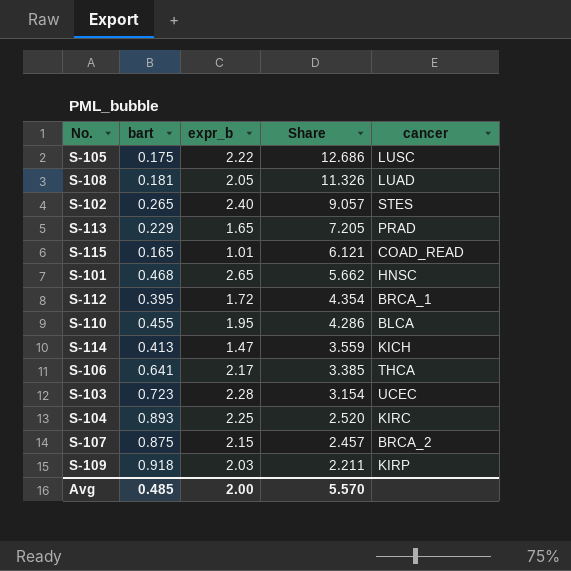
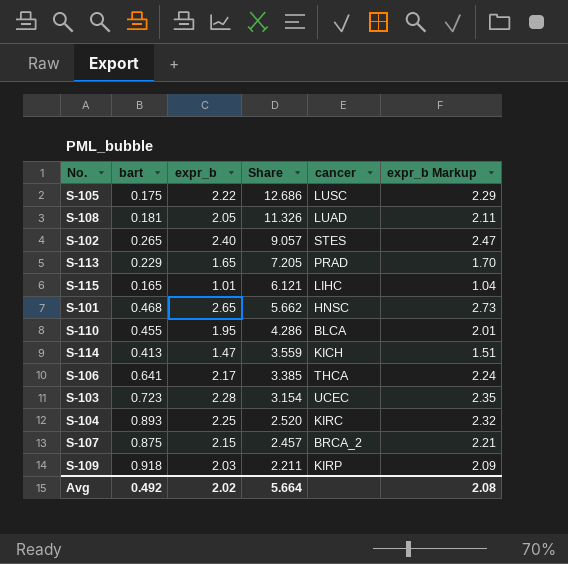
column expr_b Markup | formula: none -> [expr_b] * 1.03
row S-112: 0.395 | 1.72 | 4.354 | BRCA_1 -> none
S-115 | cancer: COAD_READ -> LIHC
Avg | bart: 0.485 -> 0.492
Avg | expr_b: 2.00 -> 2.02
Avg | Share: 5.570 -> 5.664

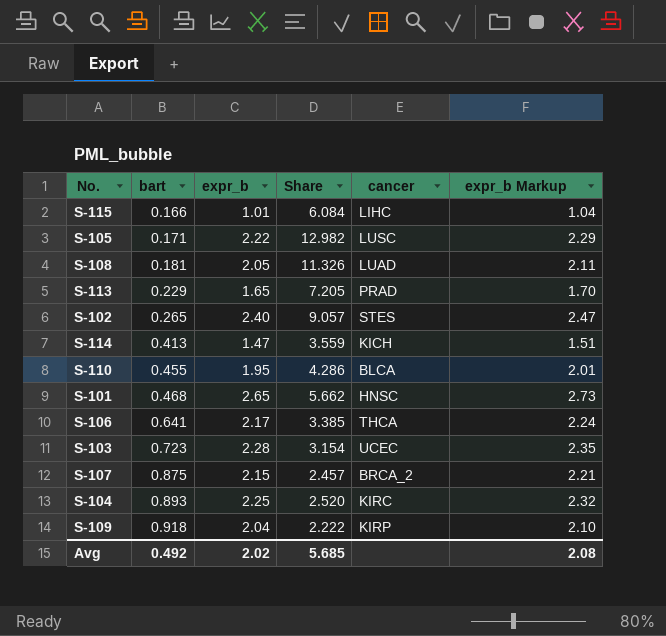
row order: Share descending -> bart ascending
S-115 | bart: 0.165 -> 0.166
S-115 | Share: 6.121 -> 6.084
S-105 | bart: 0.175 -> 0.171
S-105 | Share: 12.686 -> 12.982
S-109 | expr_b: 2.03 -> 2.04
S-109 | Share: 2.211 -> 2.222
S-109 | expr_b Markup: 2.09 -> 2.10
Avg | Share: 5.664 -> 5.685

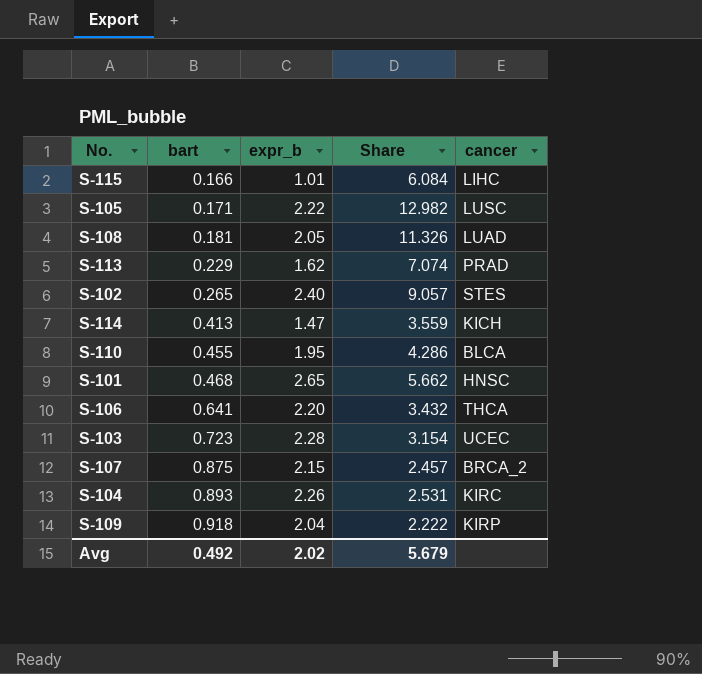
column expr_b Markup | formula: [expr_b] * 1.03 -> none
S-113 | expr_b: 1.65 -> 1.62
S-113 | Share: 7.205 -> 7.074
S-106 | expr_b: 2.17 -> 2.20
S-106 | Share: 3.385 -> 3.432
S-104 | expr_b: 2.25 -> 2.26
S-104 | Share: 2.520 -> 2.531
Avg | Share: 5.685 -> 5.679

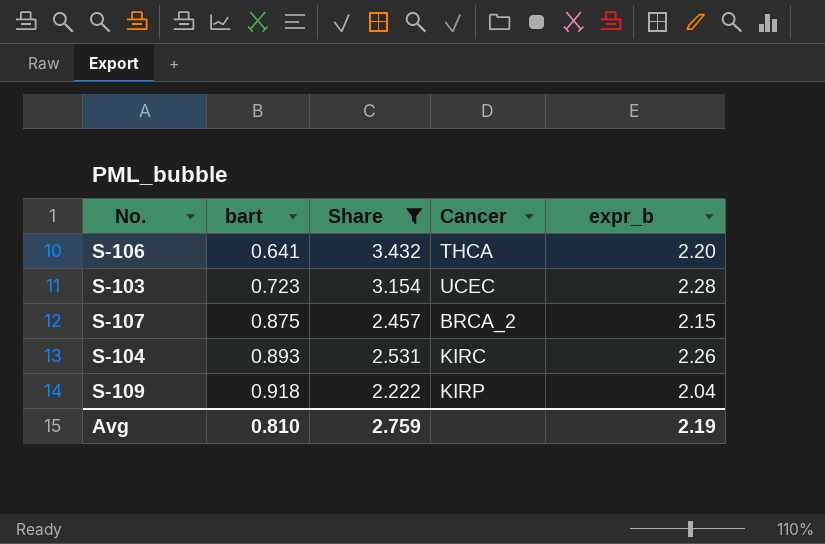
filter: none -> Share <= 3.432
column name: cancer -> Cancer
column expr_b | position: 3 -> 5
Avg | bart: 0.492 -> 0.810
Avg | Share: 5.679 -> 2.759
Avg | expr_b: 2.02 -> 2.19

